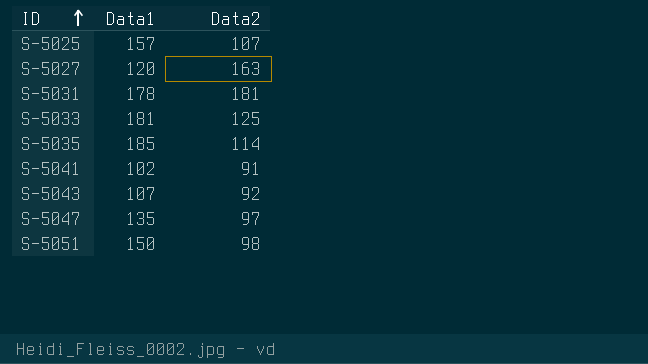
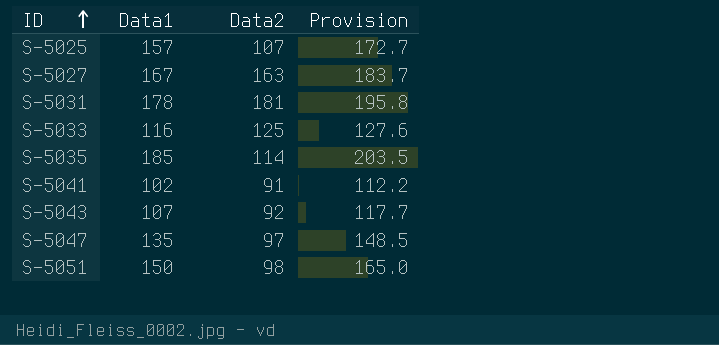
column Provision | formula: none -> [Data1] * 1.1
S-5027 | Data1: 120 -> 167
S-5033 | Data1: 181 -> 116

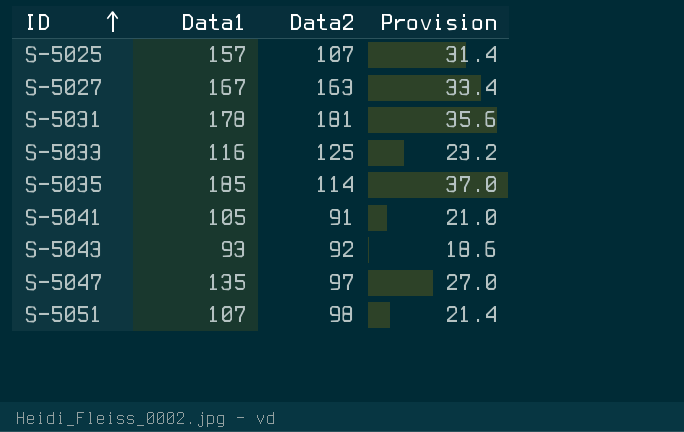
column Provision | formula: [Data1] * 1.1 -> [Data1] * 0.2
S-5041 | Data1: 102 -> 105
S-5043 | Data1: 107 -> 93
S-5051 | Data1: 150 -> 107

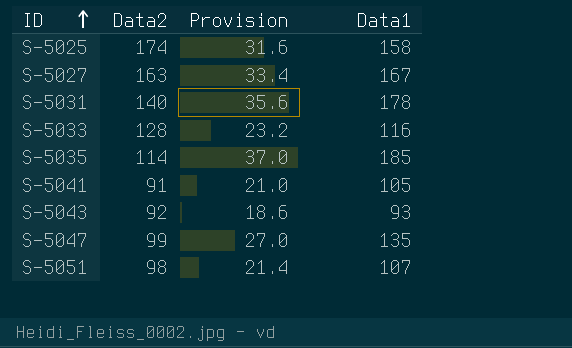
column Data1 | position: 2 -> 4
S-5025 | Data2: 107 -> 174
S-5025 | Provision: 31.4 -> 31.6
S-5025 | Data1: 157 -> 158
S-5031 | Data2: 181 -> 140
S-5033 | Data2: 125 -> 128
S-5047 | Data2: 97 -> 99

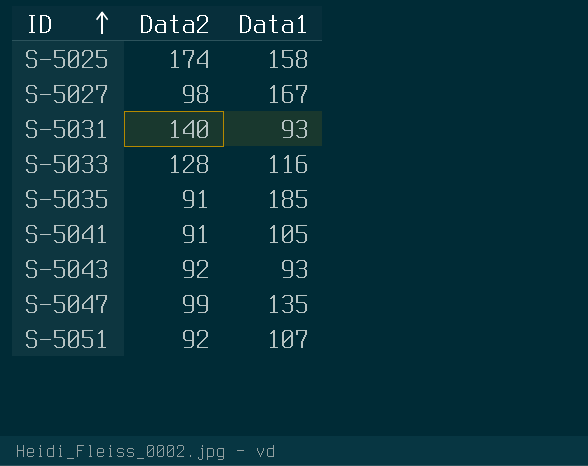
column Provision | formula: [Data1] * 0.2 -> none
S-5027 | Data2: 163 -> 98
S-5031 | Data1: 178 -> 93
S-5035 | Data2: 114 -> 91
S-5051 | Data2: 98 -> 92

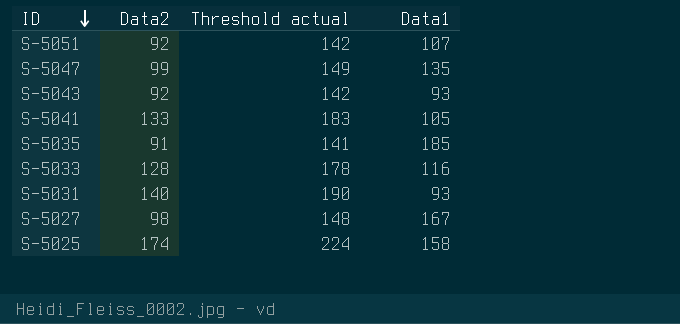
row order: ID ascending -> ID descending
column Threshold actual | formula: none -> [Data2] + 50
S-5041 | Data2: 91 -> 133

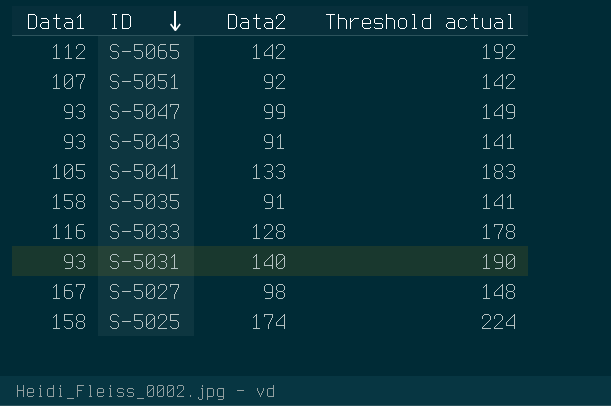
column Data1 | position: 4 -> 1
row S-5065: none -> 112 | 142 | 192
S-5047 | Data1: 135 -> 93
S-5043 | Data2: 92 -> 91
S-5043 | Threshold actual: 142 -> 141
S-5035 | Data1: 185 -> 158

